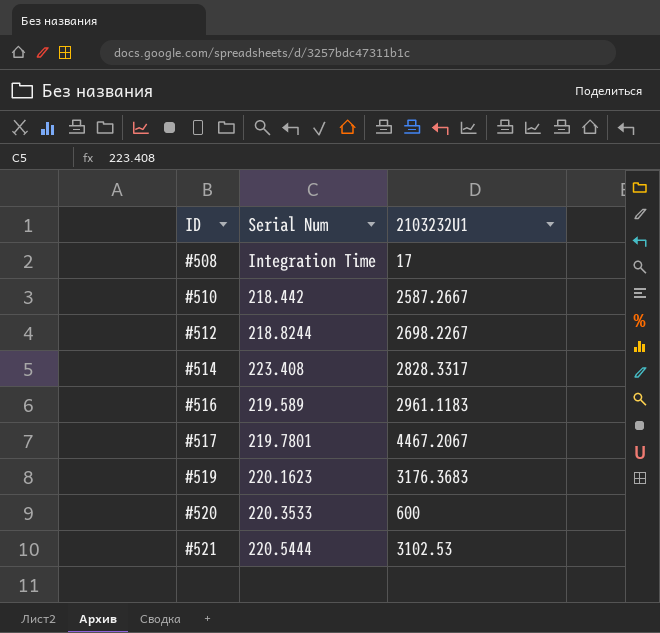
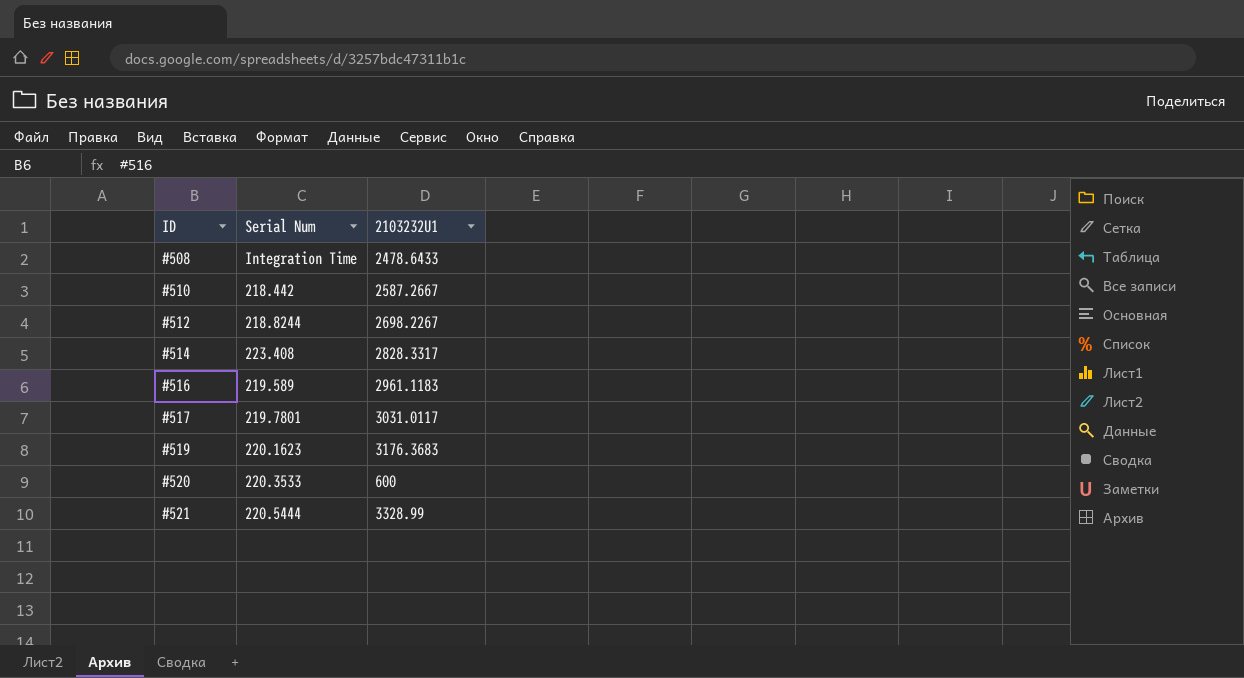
#508 | 2103232U1: 17 -> 2478.6433
#517 | 2103232U1: 4467.2067 -> 3031.0117
#521 | 2103232U1: 3102.53 -> 3328.99

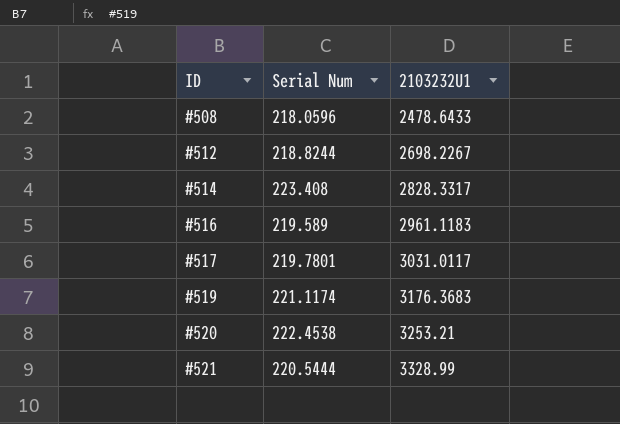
row #510: 218.442 | 2587.2667 -> none
#508 | Serial Num: Integration Time -> 218.0596
#519 | Serial Num: 220.1623 -> 221.1174
#520 | Serial Num: 220.3533 -> 222.4538
#520 | 2103232U1: 600 -> 3253.21

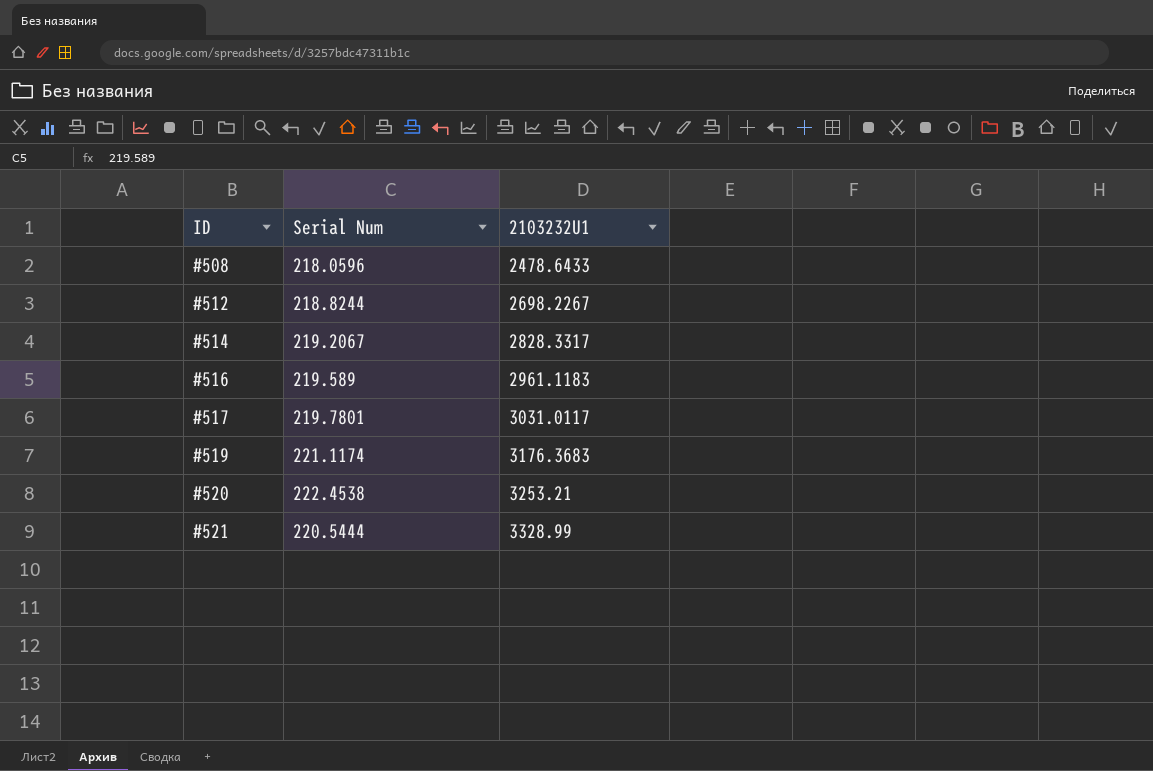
#514 | Serial Num: 223.408 -> 219.2067

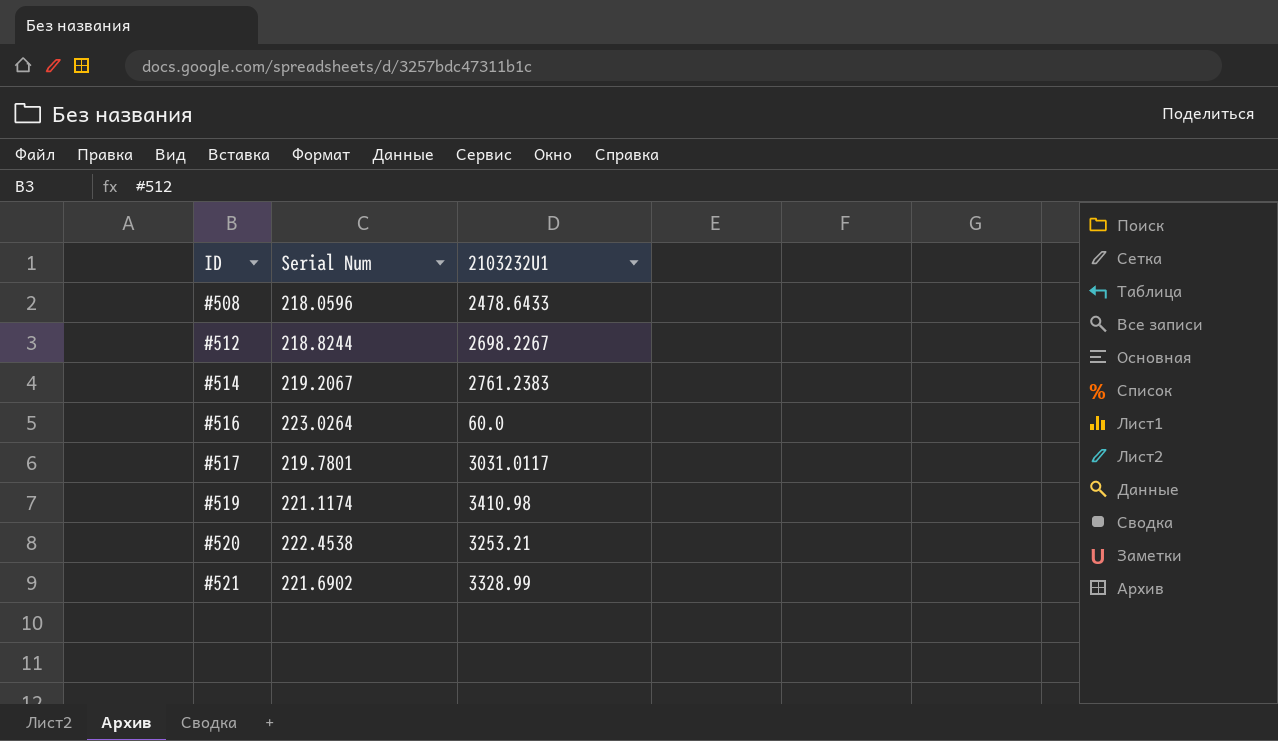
#514 | 2103232U1: 2828.3317 -> 2761.2383
#516 | Serial Num: 219.589 -> 223.0264
#516 | 2103232U1: 2961.1183 -> 60.0
#519 | 2103232U1: 3176.3683 -> 3410.98
#521 | Serial Num: 220.5444 -> 221.6902

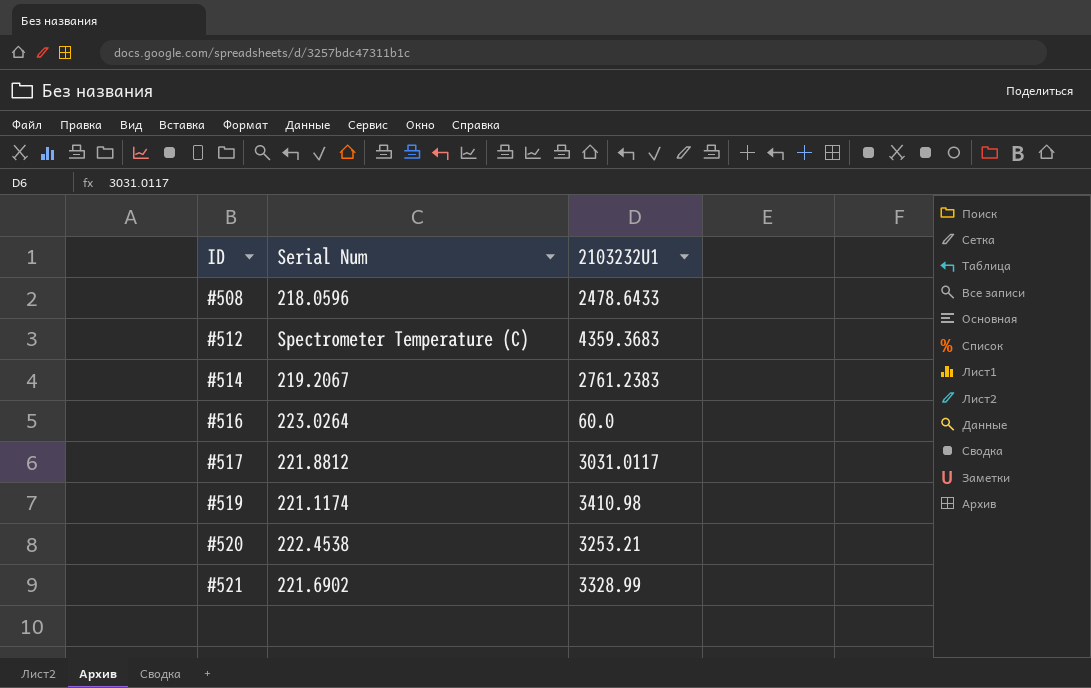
#512 | Serial Num: 218.8244 -> Spectrometer Temperature (C)
#512 | 2103232U1: 2698.2267 -> 4359.3683
#517 | Serial Num: 219.7801 -> 221.8812

